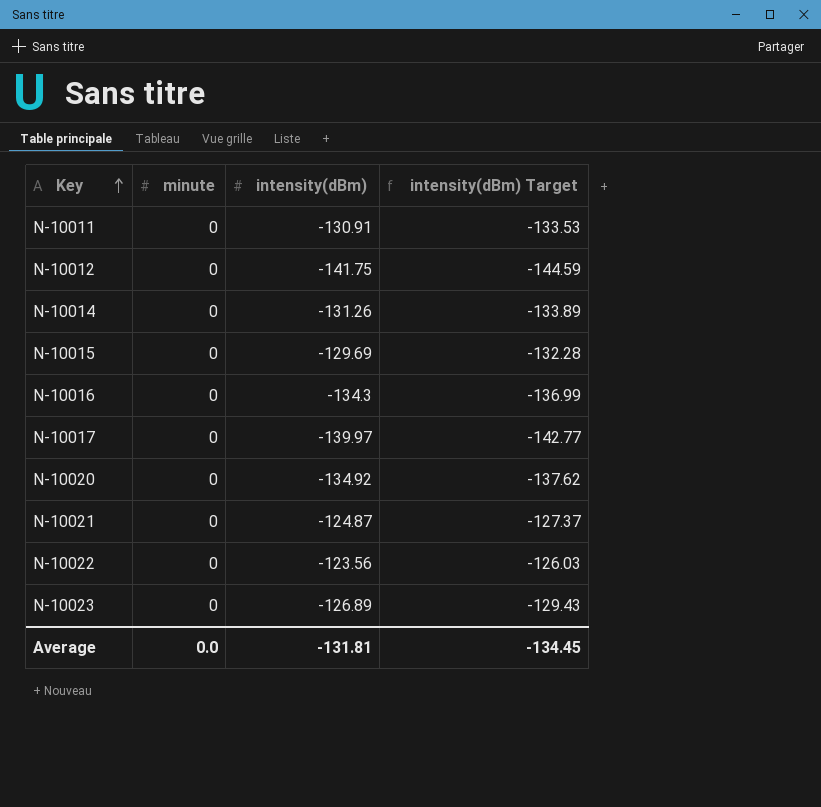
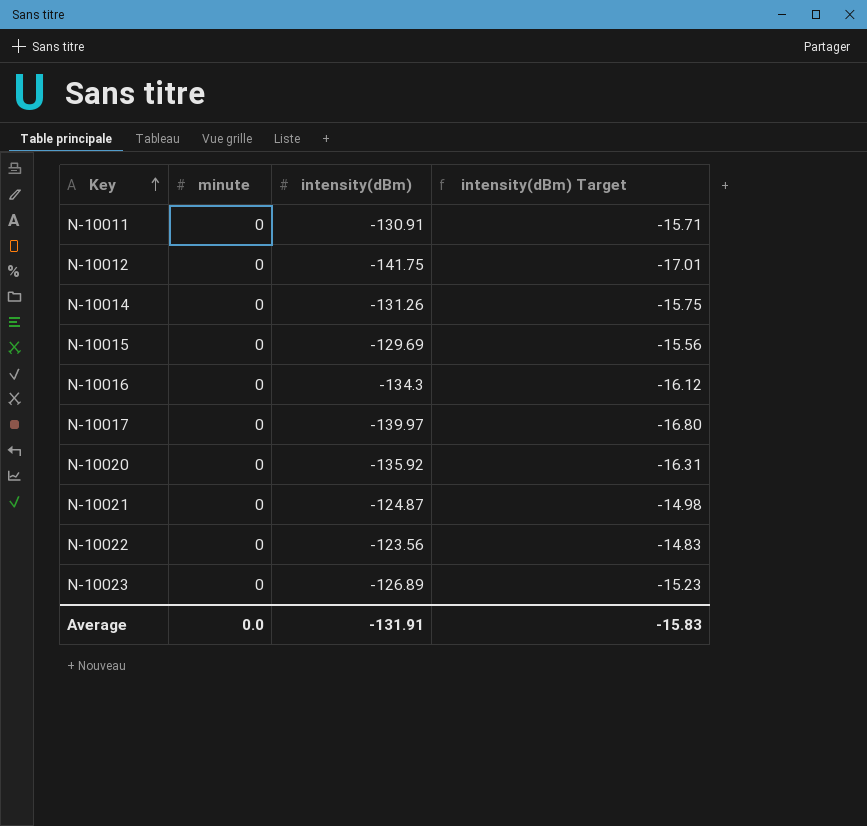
column intensity(dBm) Target | formula: [intensity(dBm)] * 1.02 -> [intensity(dBm)] * 0.12
N-10020 | intensity(dBm): -134.92 -> -135.92
Average | intensity(dBm): -131.81 -> -131.91
Average | intensity(dBm) Target: -134.45 -> -15.83

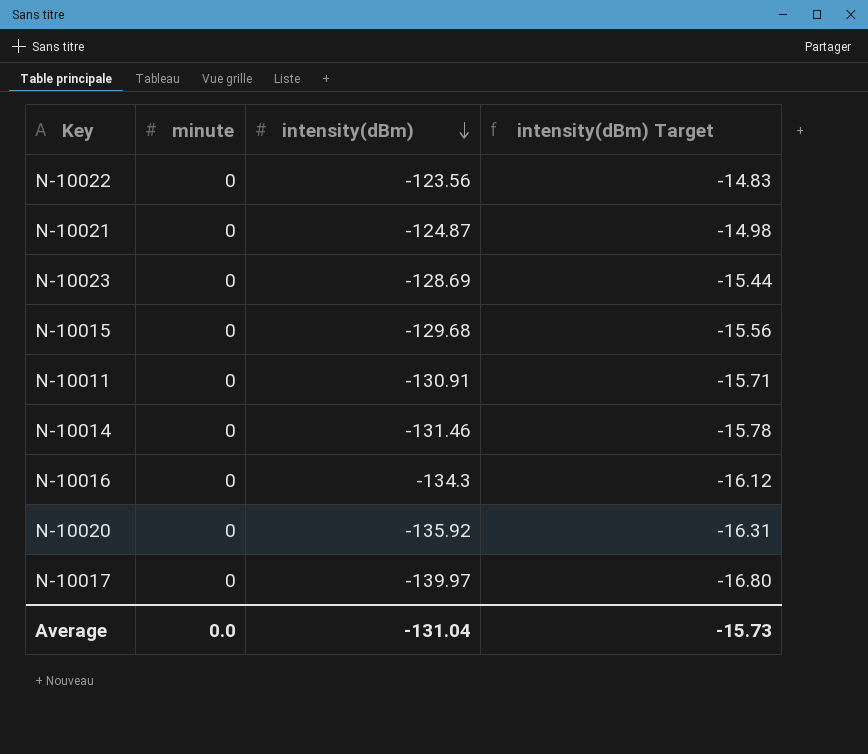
row order: Key ascending -> intensity(dBm) descending
row N-10012: 0 | -141.75 | -17.01 -> none
N-10023 | intensity(dBm): -126.89 -> -128.69
N-10023 | intensity(dBm) Target: -15.23 -> -15.44
N-10015 | intensity(dBm): -129.69 -> -129.68
N-10014 | intensity(dBm): -131.26 -> -131.46
N-10014 | intensity(dBm) Target: -15.75 -> -15.78
Average | intensity(dBm): -131.91 -> -131.04
Average | intensity(dBm) Target: -15.83 -> -15.73

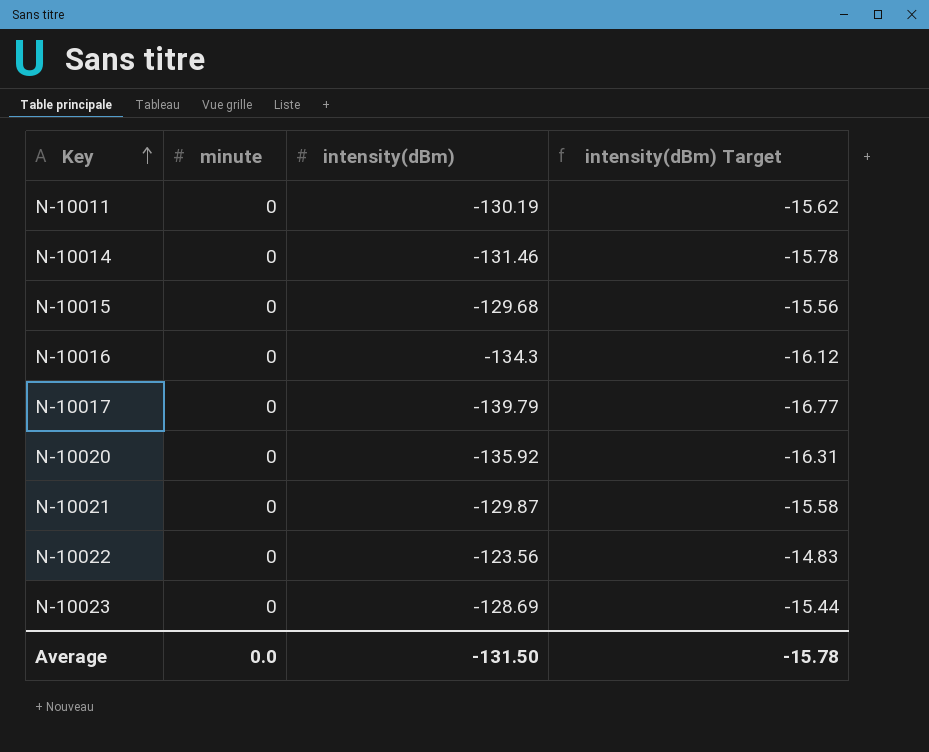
row order: intensity(dBm) descending -> Key ascending
N-10011 | intensity(dBm): -130.91 -> -130.19
N-10011 | intensity(dBm) Target: -15.71 -> -15.62
N-10017 | intensity(dBm): -139.97 -> -139.79
N-10017 | intensity(dBm) Target: -16.80 -> -16.77
N-10021 | intensity(dBm): -124.87 -> -129.87
N-10021 | intensity(dBm) Target: -14.98 -> -15.58
Average | intensity(dBm): -131.04 -> -131.50
Average | intensity(dBm) Target: -15.73 -> -15.78

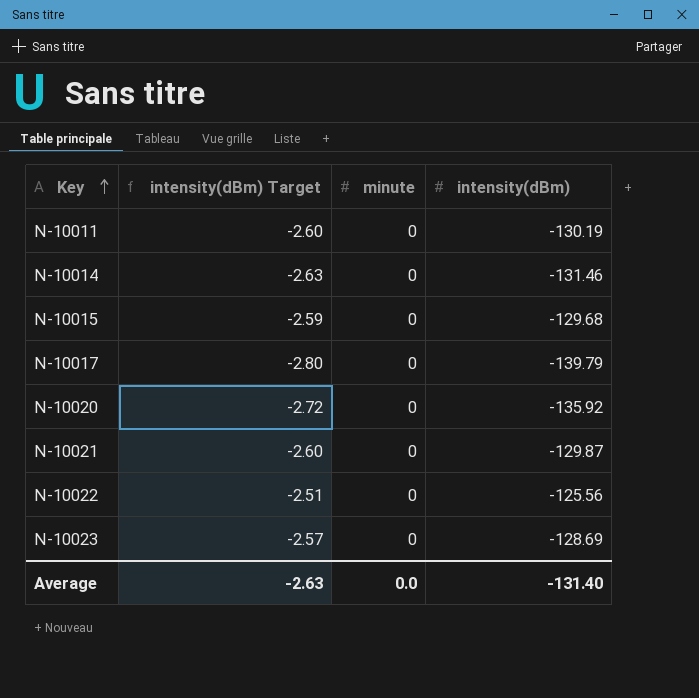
column intensity(dBm) Target | formula: [intensity(dBm)] * 0.12 -> [intensity(dBm)] * 0.02
column intensity(dBm) Target | position: 4 -> 2
row N-10016: 0 | -134.3 | -16.12 -> none
N-10022 | intensity(dBm): -123.56 -> -125.56
Average | intensity(dBm) Target: -15.78 -> -2.63
Average | intensity(dBm): -131.50 -> -131.40

